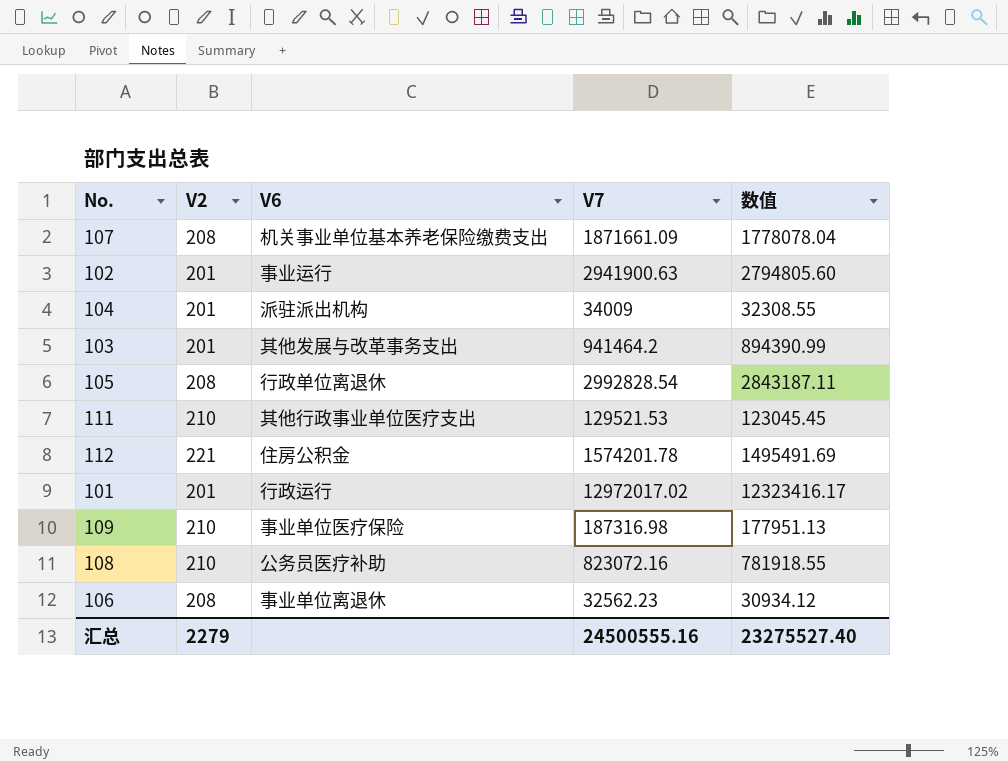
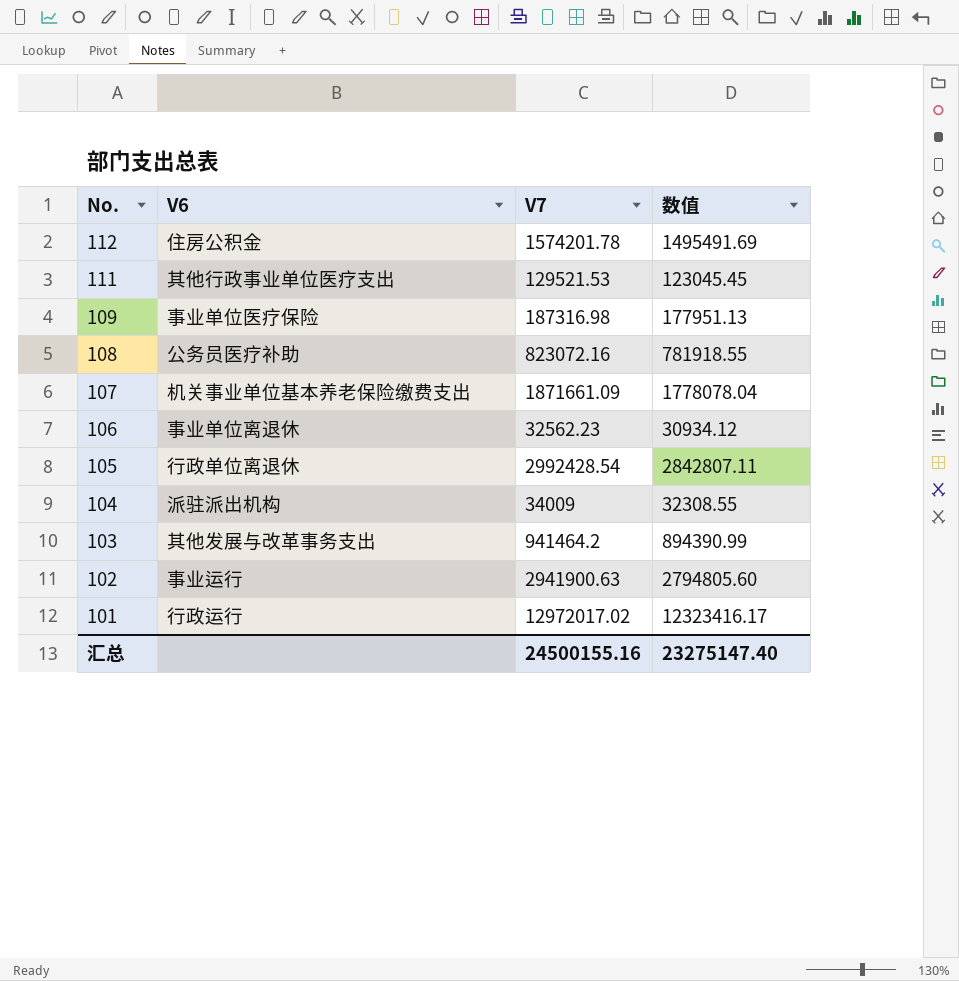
row order: none -> No. descending
column V2 | position: 2 -> none
105 | V7: 2992828.54 -> 2992428.54
105 | 数值: 2843187.11 -> 2842807.11
汇总 | V7: 24500555.16 -> 24500155.16
汇总 | 数值: 23275527.40 -> 23275147.40

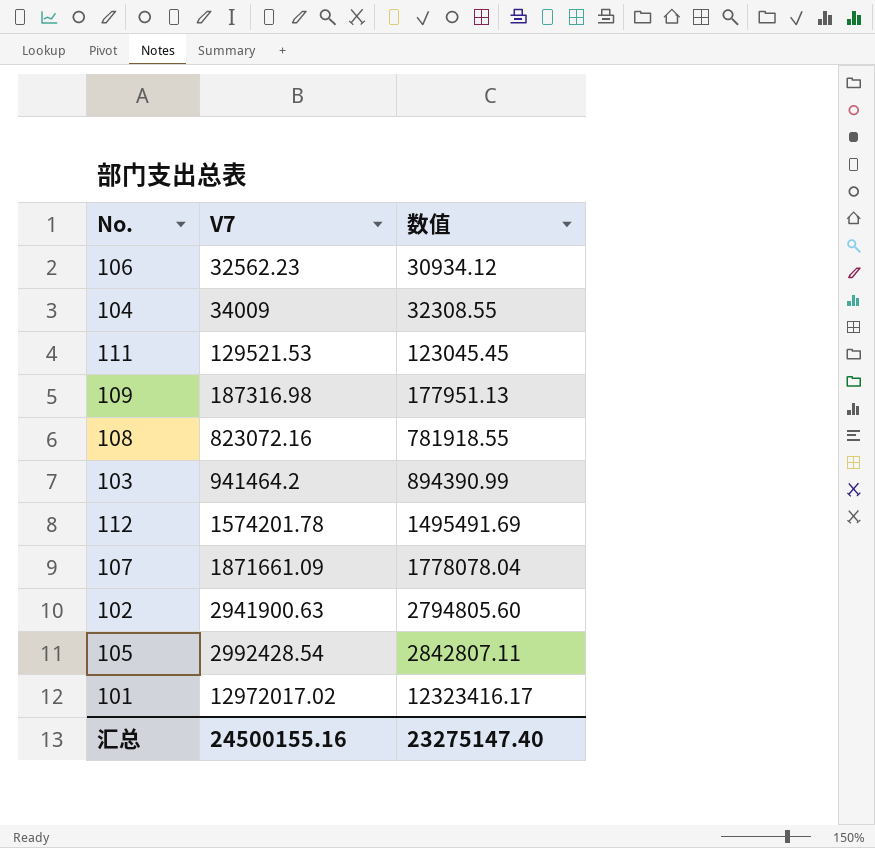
row order: No. descending -> V7 ascending
column V6 | position: 2 -> none

